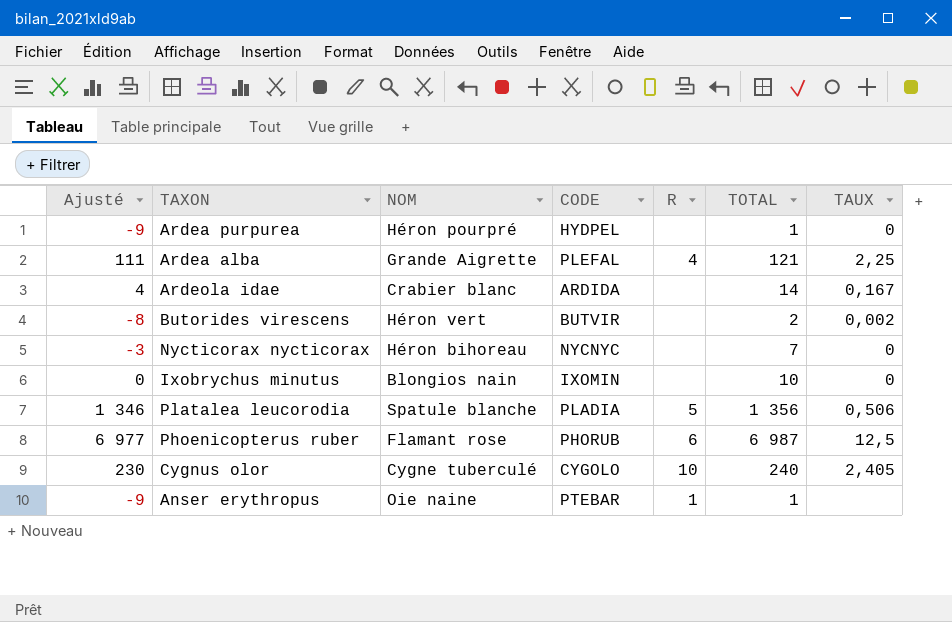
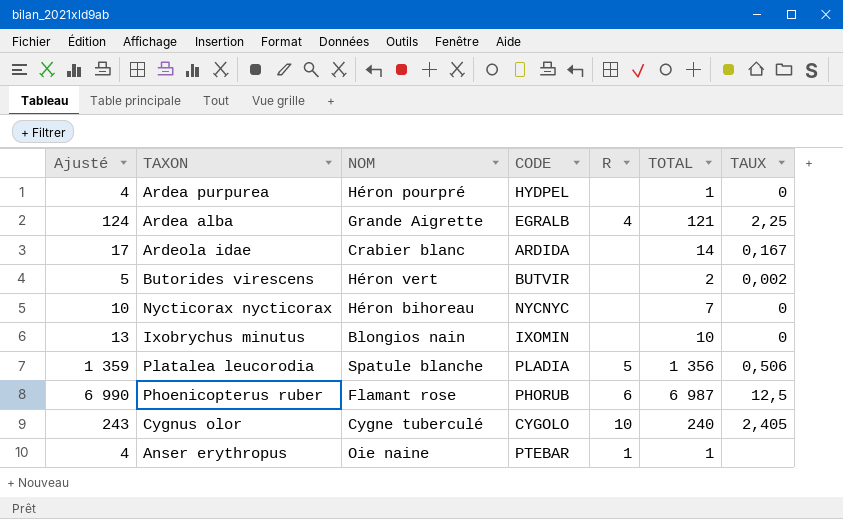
column Ajusté | formula: [TOTAL] - 10 -> [TOTAL] + 3
Ardea alba | CODE: PLEFAL -> EGRALB

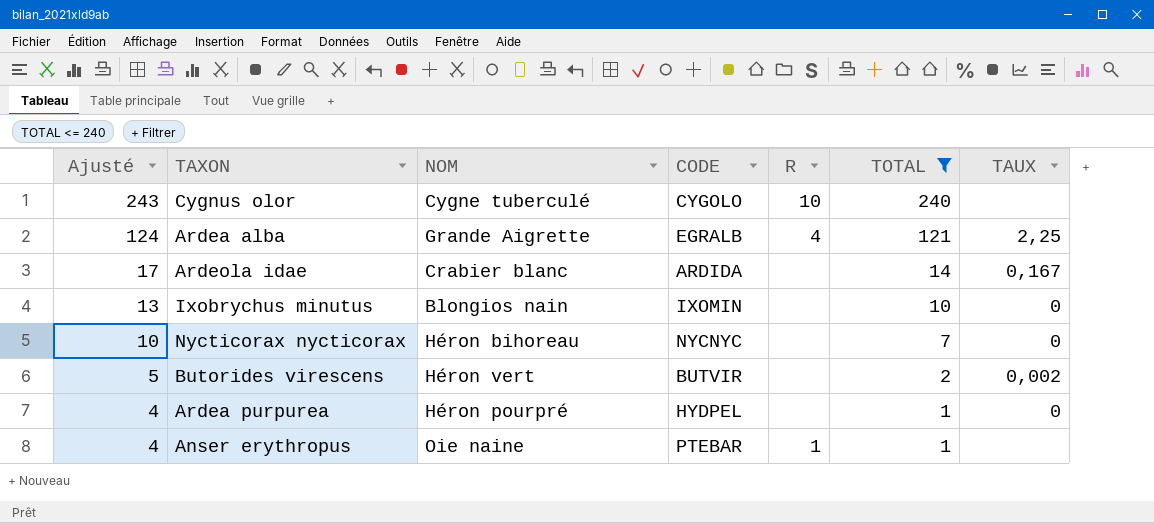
filter: none -> TOTAL <= 240
row order: none -> Ajusté descending
Cygnus olor | TAUX: 2,405 -> none

